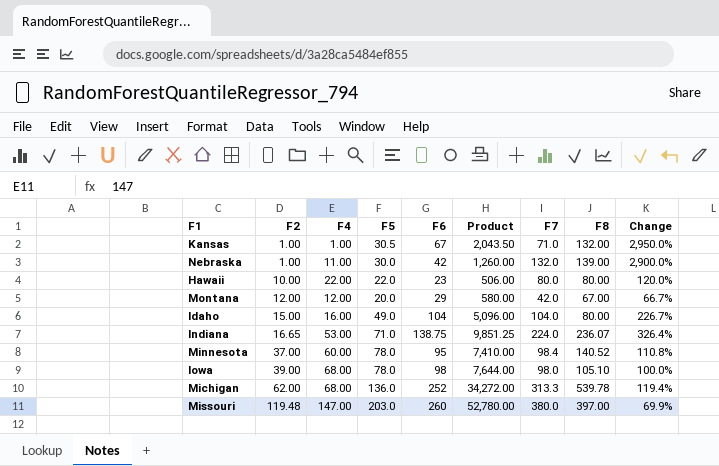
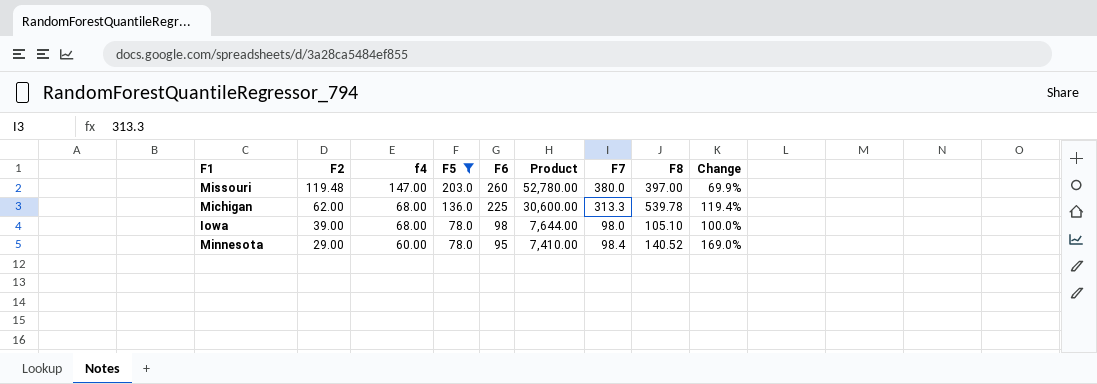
filter: none -> F5 >= 78.0
row order: F2 ascending -> F2 descending
column name: F4 -> f4
Michigan | F6: 252 -> 225
Michigan | Product: 34,272.00 -> 30,600.00
Minnesota | F2: 37.00 -> 29.00
Minnesota | Change: 110.8% -> 169.0%

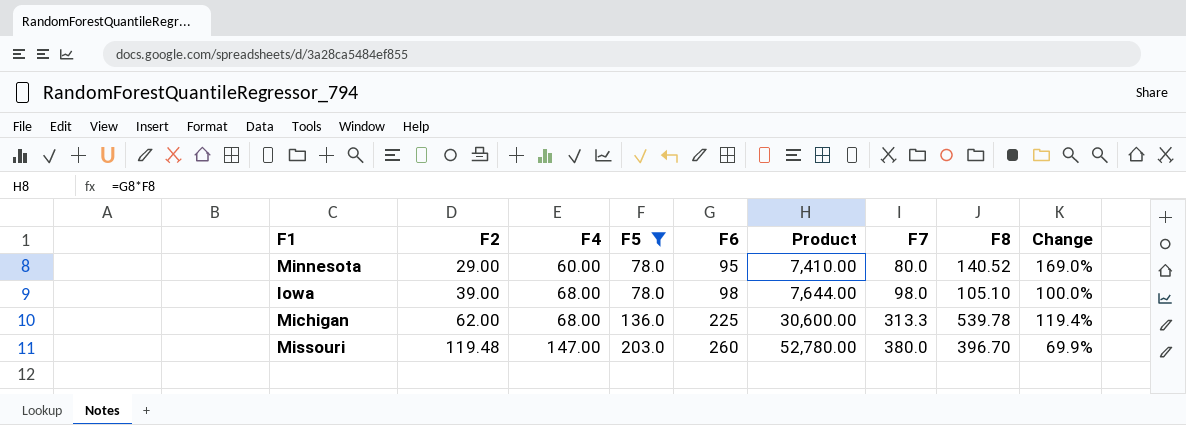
row order: F2 descending -> F2 ascending
column name: f4 -> F4
Minnesota | F7: 98.4 -> 80.0
Missouri | F8: 397.00 -> 396.70

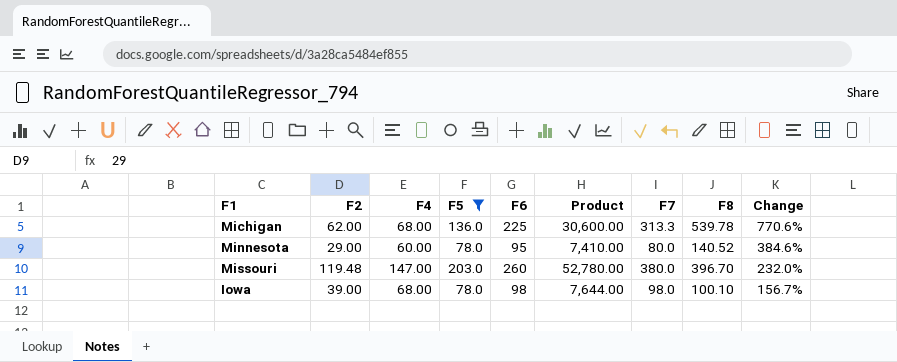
row order: F2 ascending -> Change descending
column Change | formula: ([F5] - [F2]) / [F2] -> ([F8] - [F2]) / [F2]
Iowa | F8: 105.10 -> 100.10

